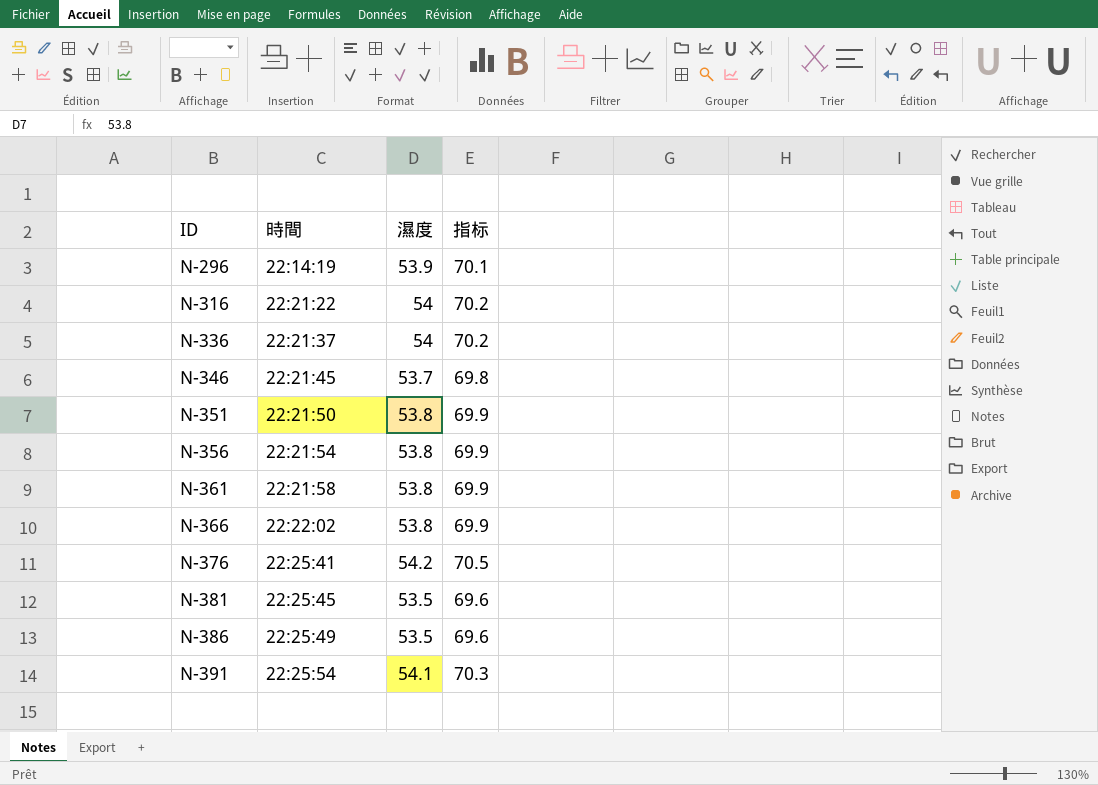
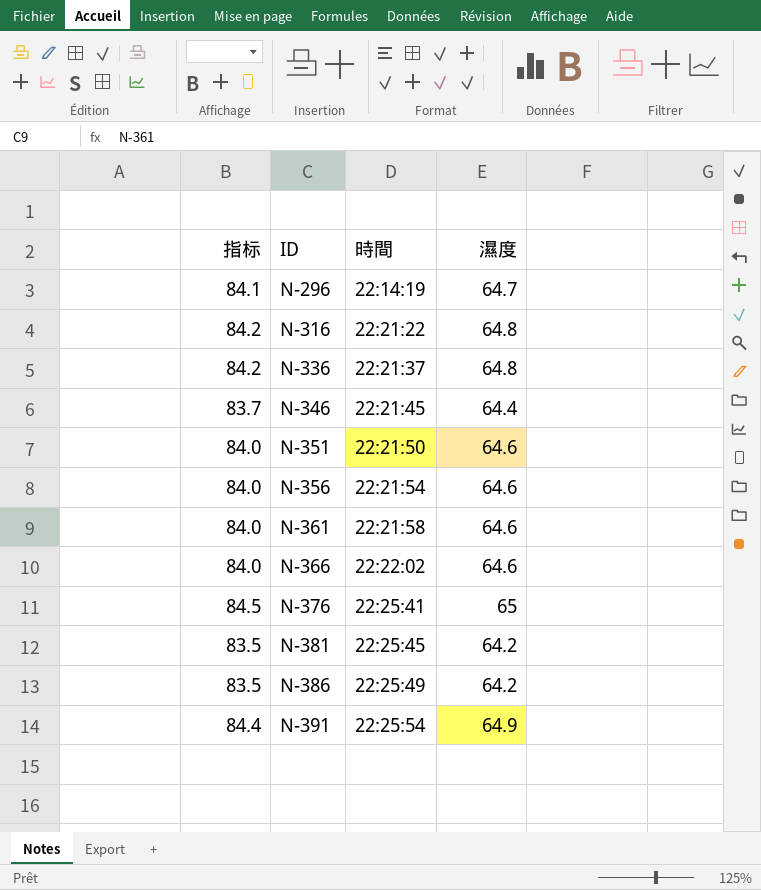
column 指标 | position: 4 -> 1
N-296 | 指标: 70.1 -> 84.1
N-296 | 濕度: 53.9 -> 64.7
N-316 | 指标: 70.2 -> 84.2
N-316 | 濕度: 54 -> 64.8
N-336 | 指标: 70.2 -> 84.2
N-336 | 濕度: 54 -> 64.8
N-346 | 指标: 69.8 -> 83.7
N-346 | 濕度: 53.7 -> 64.4
N-351 | 指标: 69.9 -> 84.0
N-351 | 濕度: 53.8 -> 64.6
N-356 | 指标: 69.9 -> 84.0
N-356 | 濕度: 53.8 -> 64.6
N-361 | 指标: 69.9 -> 84.0
N-361 | 濕度: 53.8 -> 64.6
N-366 | 指标: 69.9 -> 84.0
N-366 | 濕度: 53.8 -> 64.6
N-376 | 指标: 70.5 -> 84.5
N-376 | 濕度: 54.2 -> 65
N-381 | 指标: 69.6 -> 83.5
N-381 | 濕度: 53.5 -> 64.2
N-386 | 指标: 69.6 -> 83.5
N-386 | 濕度: 53.5 -> 64.2
N-391 | 指标: 70.3 -> 84.4
N-391 | 濕度: 54.1 -> 64.9

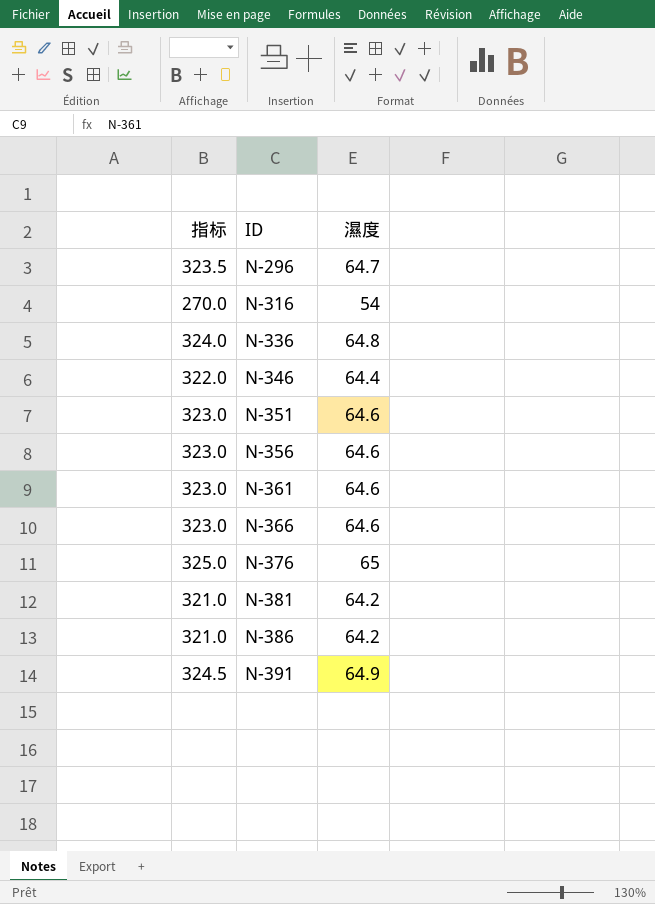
column 時間 | position: 3 -> none
column 指标 | formula: [濕度] * 1.3 -> [濕度] * 5
N-316 | 濕度: 64.8 -> 54

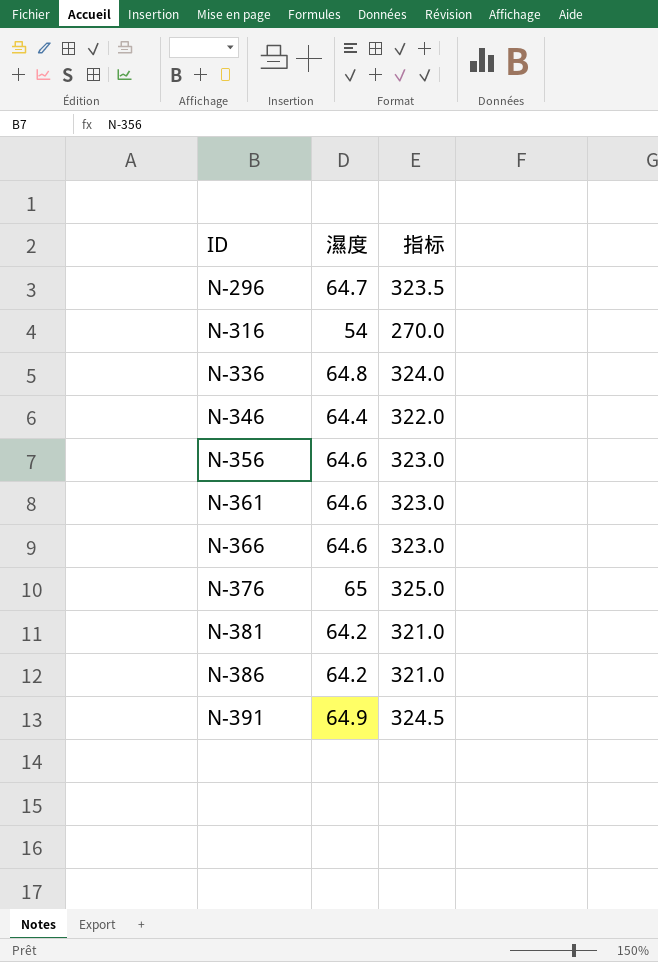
column 指标 | position: 1 -> 3
row N-351: 323.0 | 64.6 -> none

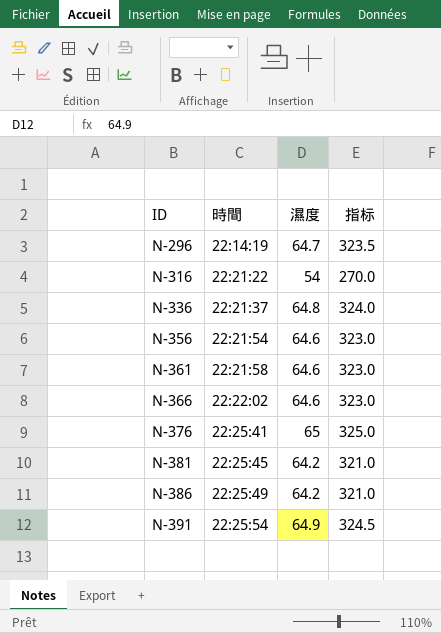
column 時間 | position: none -> 2
row N-346: 64.4 | 322.0 -> none

